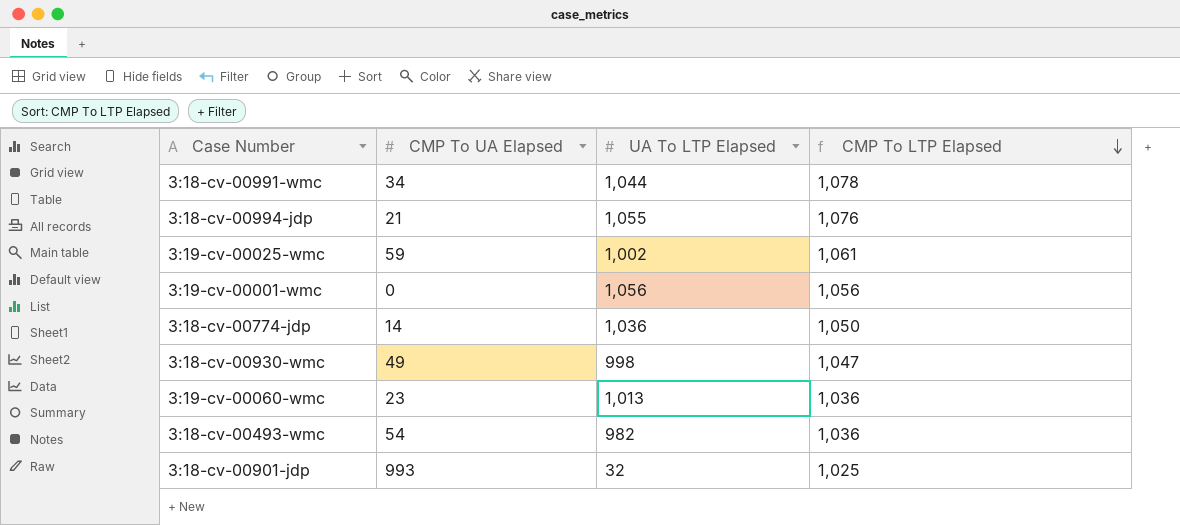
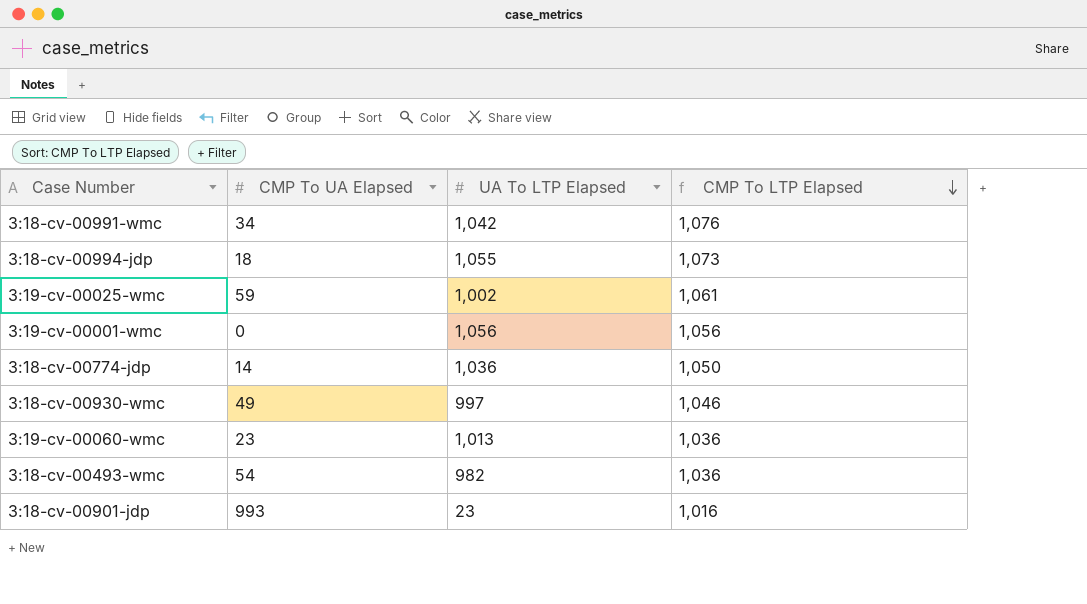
3:18-cv-00991-wmc | UA To LTP Elapsed: 1,044 -> 1,042
3:18-cv-00991-wmc | CMP To LTP Elapsed: 1,078 -> 1,076
3:18-cv-00994-jdp | CMP To UA Elapsed: 21 -> 18
3:18-cv-00994-jdp | CMP To LTP Elapsed: 1,076 -> 1,073
3:18-cv-00930-wmc | UA To LTP Elapsed: 998 -> 997
3:18-cv-00930-wmc | CMP To LTP Elapsed: 1,047 -> 1,046
3:18-cv-00901-jdp | UA To LTP Elapsed: 32 -> 23
3:18-cv-00901-jdp | CMP To LTP Elapsed: 1,025 -> 1,016

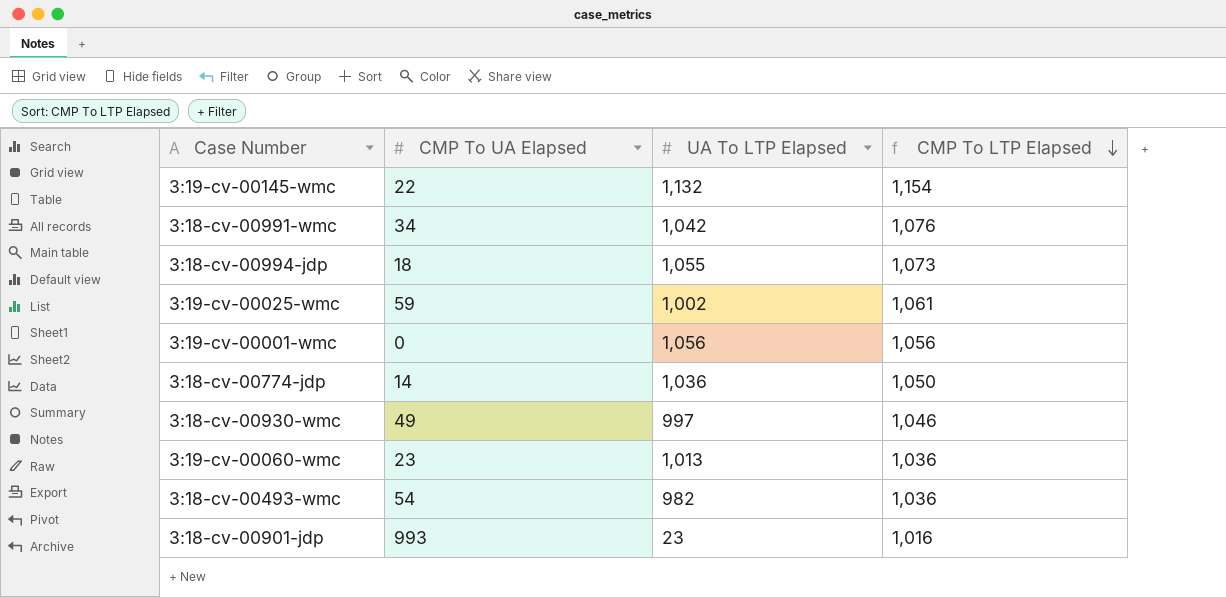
row 3:19-cv-00145-wmc: none -> 22 | 1,132 | 1,154

